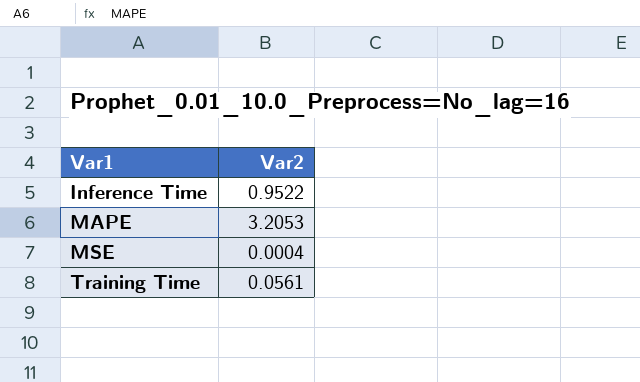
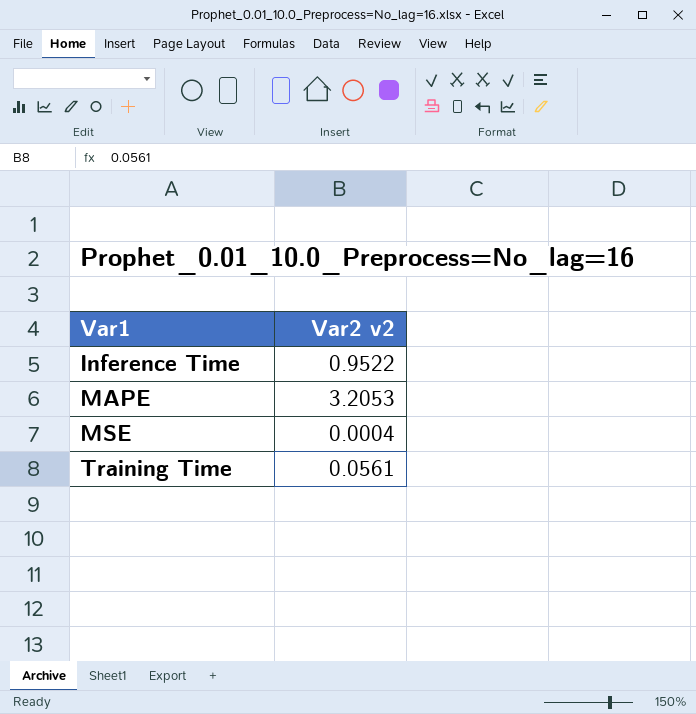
column name: Var2 -> Var2 v2

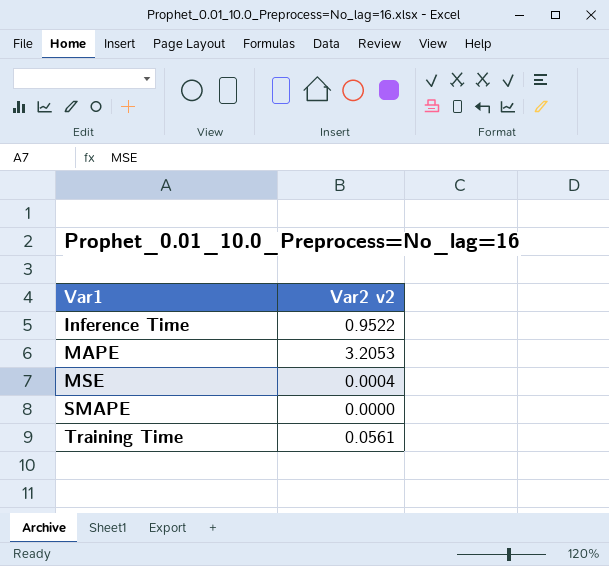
row SMAPE: none -> 0.0000

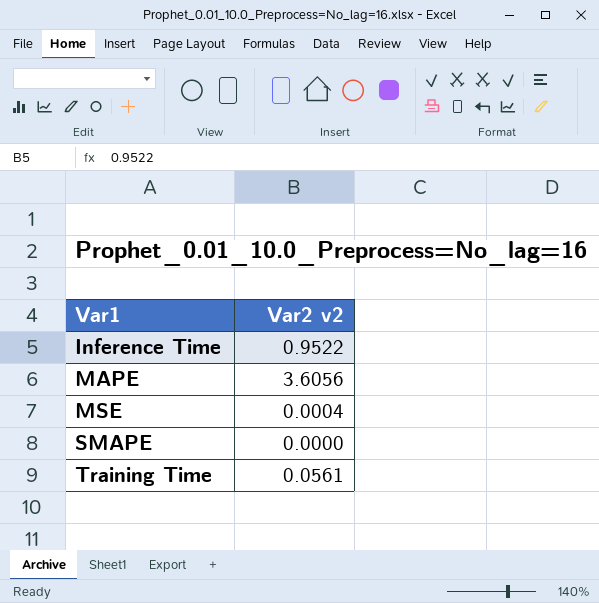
MAPE | Var2 v2: 3.2053 -> 3.6056

